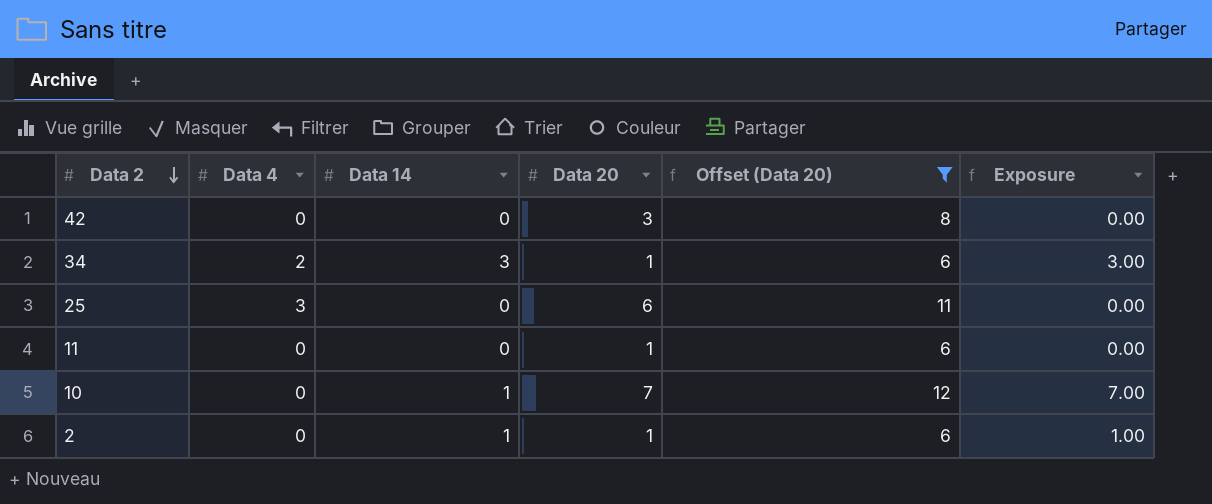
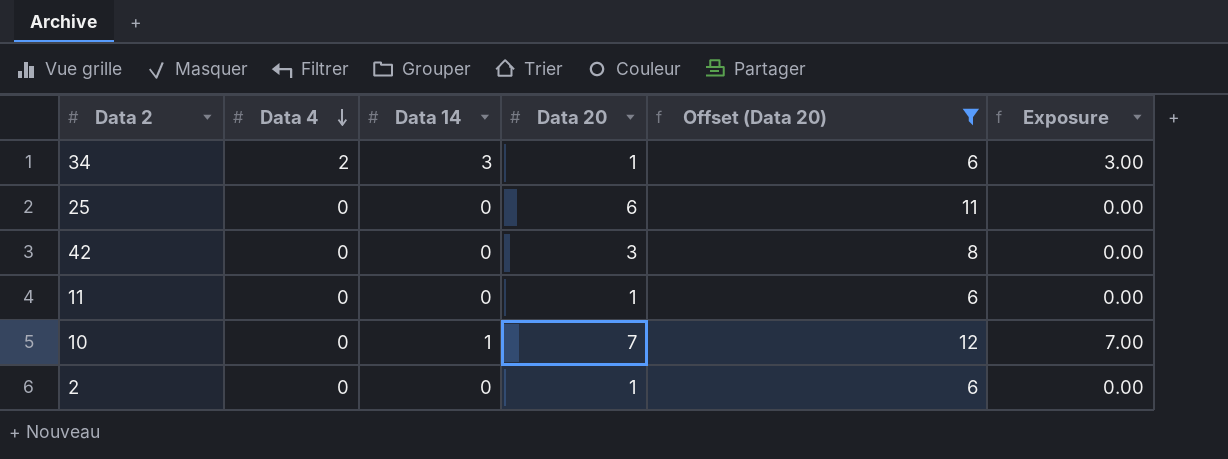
row order: Data 2 descending -> Data 4 descending
25 | Data 4: 3 -> 0
2 | Data 14: 1 -> 0
2 | Exposure: 1.00 -> 0.00

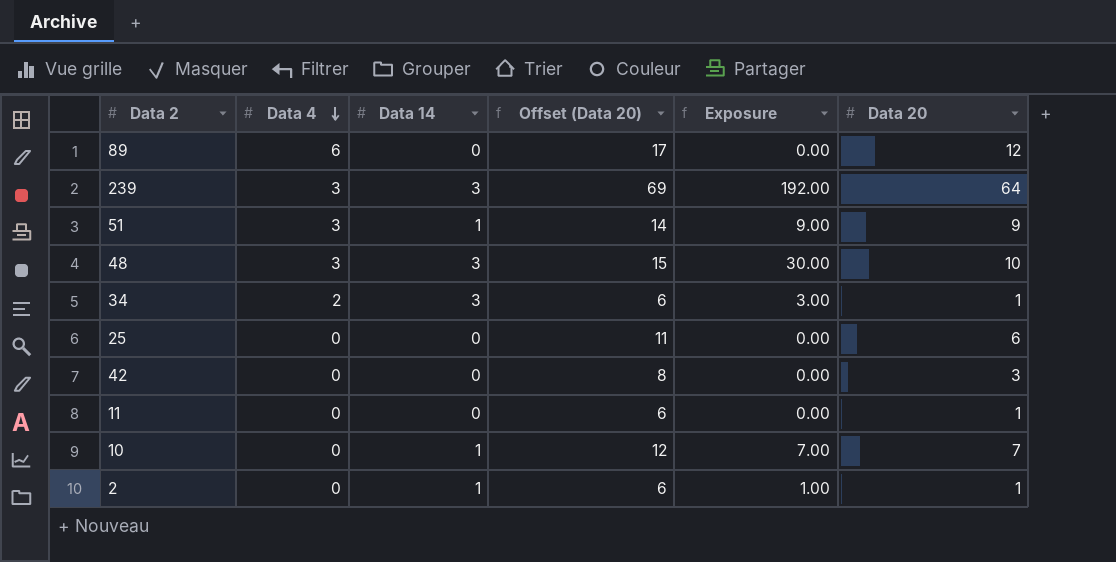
filter: Offset (Data 20) <= 12 -> none
column Data 20 | position: 4 -> 6
2 | Data 14: 0 -> 1
2 | Exposure: 0.00 -> 1.00

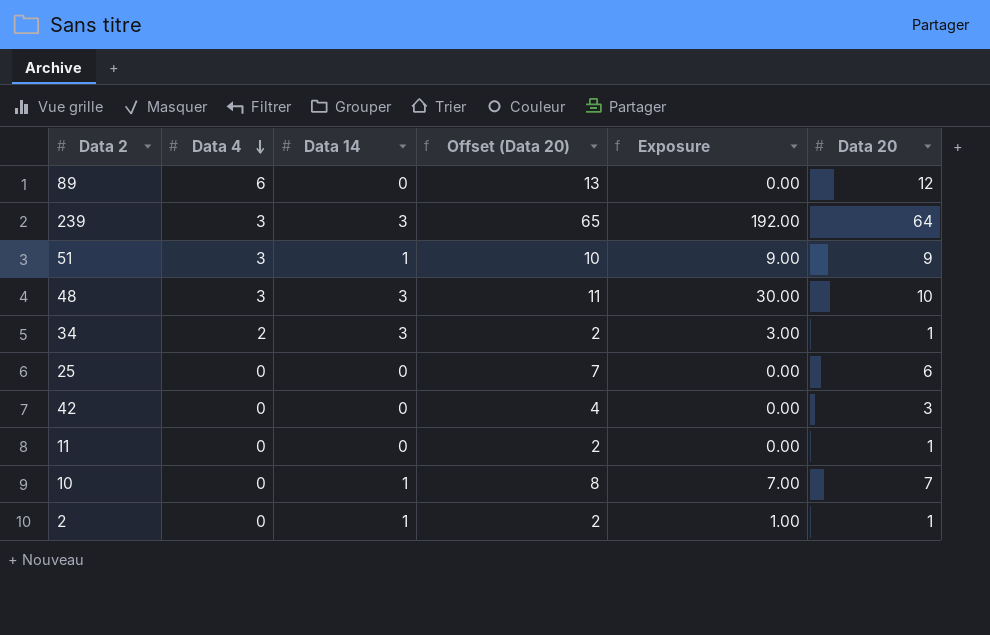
column Offset (Data 20) | formula: [Data 20] + 5 -> [Data 20] + 1

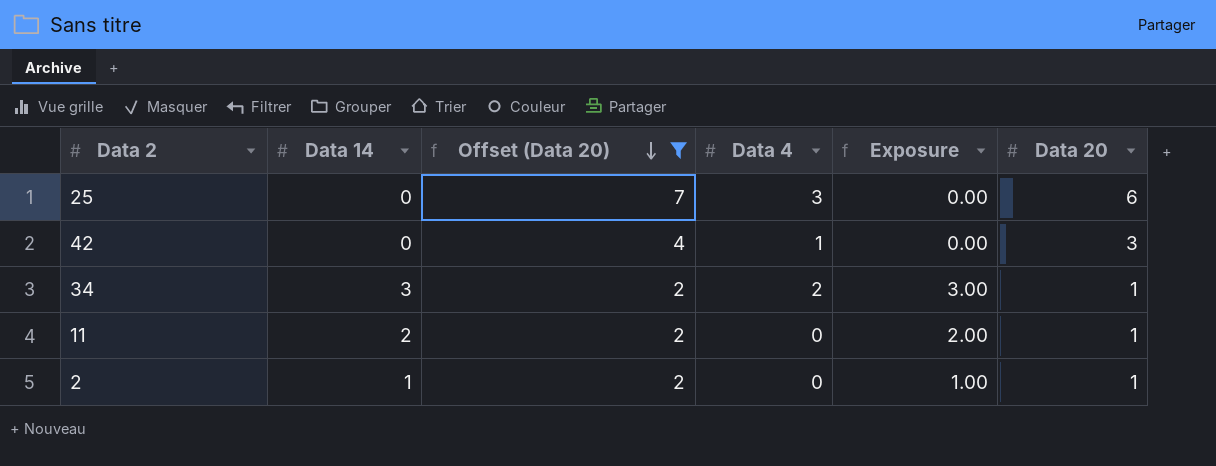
filter: none -> Offset (Data 20) <= 7
row order: Data 4 descending -> Offset (Data 20) descending
column Data 4 | position: 2 -> 4
25 | Data 4: 0 -> 3
42 | Data 4: 0 -> 1
11 | Data 14: 0 -> 2
11 | Exposure: 0.00 -> 2.00

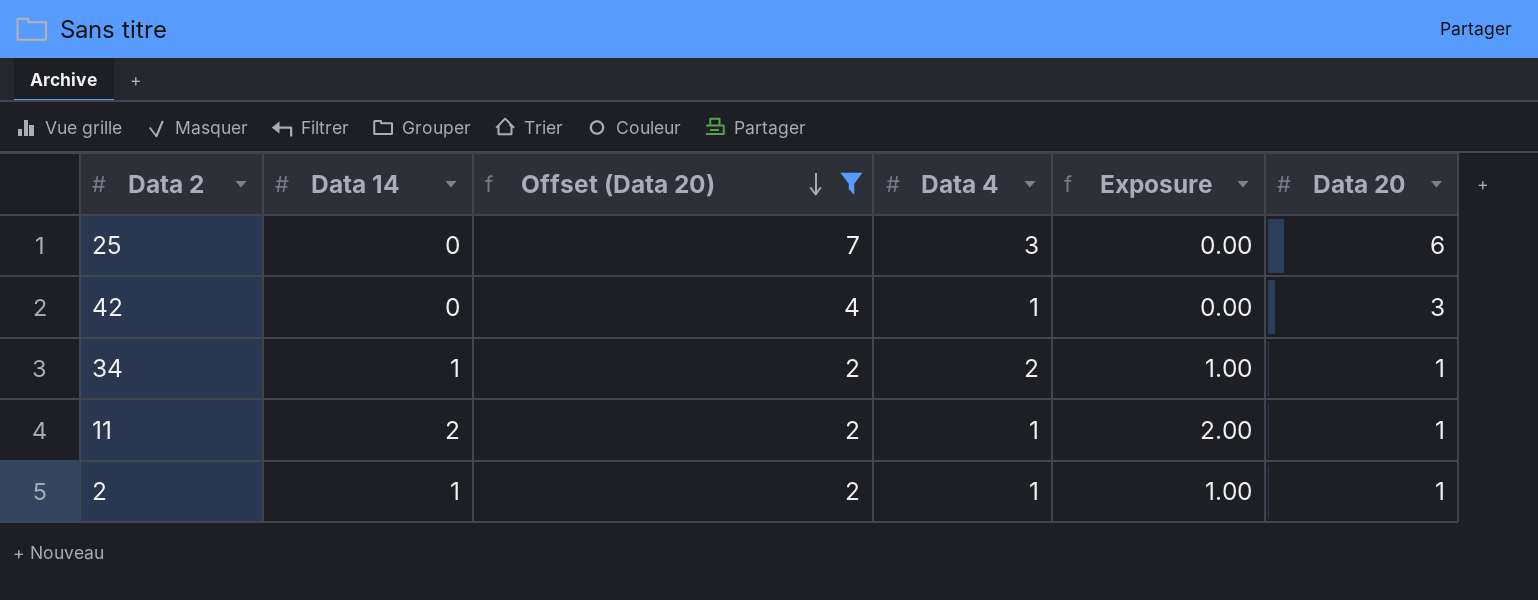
34 | Data 14: 3 -> 1
34 | Exposure: 3.00 -> 1.00
11 | Data 4: 0 -> 1
2 | Data 4: 0 -> 1

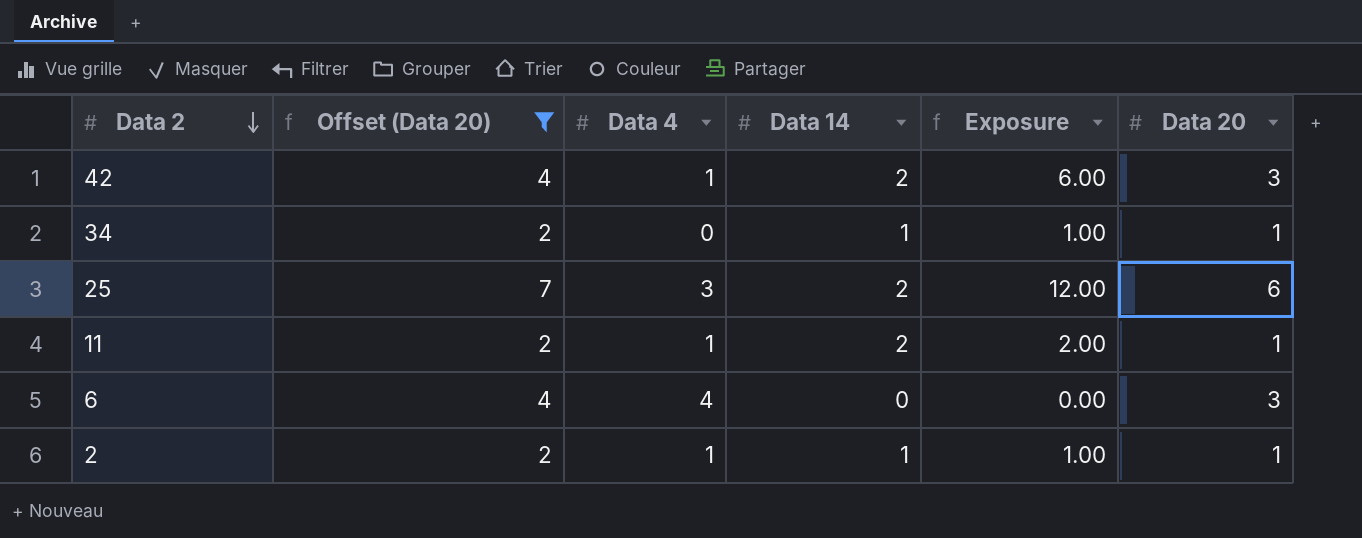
row order: Offset (Data 20) descending -> Data 2 descending
column Data 14 | position: 2 -> 4
42 | Data 14: 0 -> 2
42 | Exposure: 0.00 -> 6.00
34 | Data 4: 2 -> 0
25 | Data 14: 0 -> 2
25 | Exposure: 0.00 -> 12.00
row 6: none -> 4 | 4 | 0 | 0.00 | 3

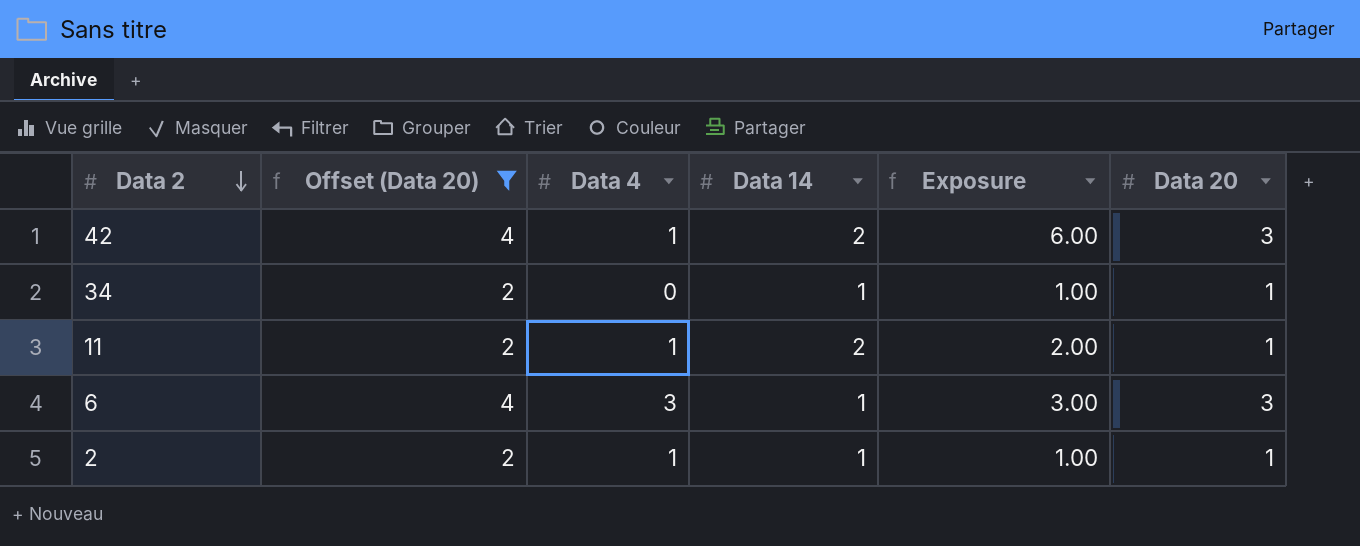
row 25: 7 | 3 | 2 | 12.00 | 6 -> none
6 | Data 4: 4 -> 3
6 | Data 14: 0 -> 1
6 | Exposure: 0.00 -> 3.00

